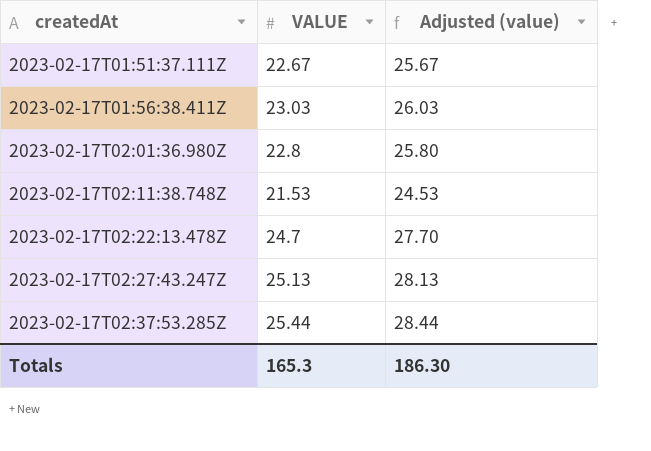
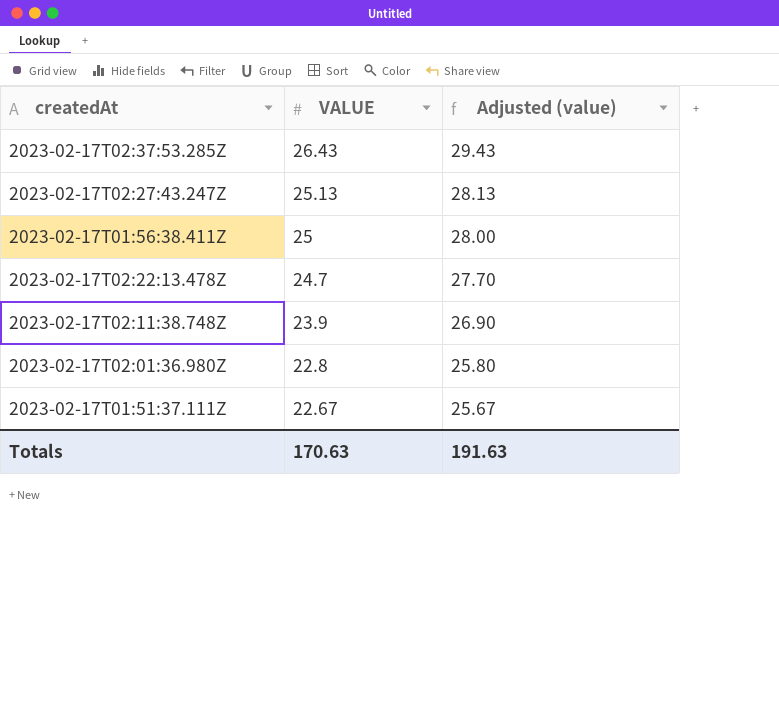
row order: createdAt ascending -> VALUE descending
2023-02-17T02:37:53.285Z | VALUE: 25.44 -> 26.43
2023-02-17T02:37:53.285Z | Adjusted (value): 28.44 -> 29.43
2023-02-17T01:56:38.411Z | VALUE: 23.03 -> 25
2023-02-17T01:56:38.411Z | Adjusted (value): 26.03 -> 28.00
2023-02-17T02:11:38.748Z | VALUE: 21.53 -> 23.9
2023-02-17T02:11:38.748Z | Adjusted (value): 24.53 -> 26.90
Totals | VALUE: 165.3 -> 170.63
Totals | Adjusted (value): 186.30 -> 191.63

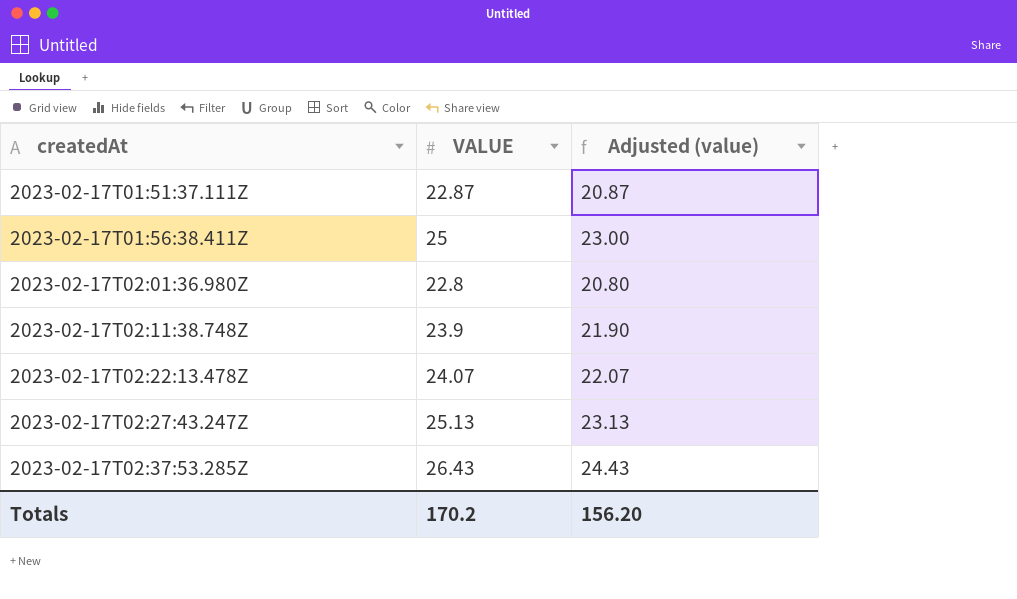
row order: VALUE descending -> createdAt ascending
column Adjusted (value) | formula: [VALUE] + 3 -> [VALUE] - 2
2023-02-17T01:51:37.111Z | VALUE: 22.67 -> 22.87
2023-02-17T02:22:13.478Z | VALUE: 24.7 -> 24.07
Totals | VALUE: 170.63 -> 170.2
Totals | Adjusted (value): 191.63 -> 156.20

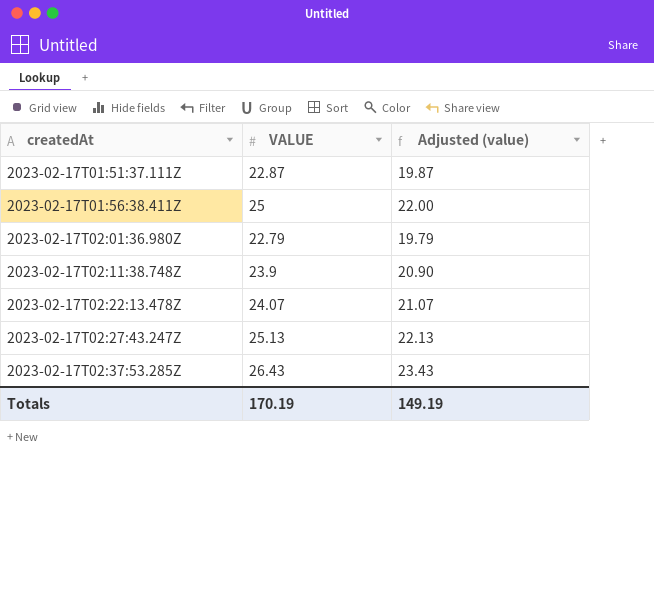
column Adjusted (value) | formula: [VALUE] - 2 -> [VALUE] - 3
2023-02-17T02:01:36.980Z | VALUE: 22.8 -> 22.79
Totals | VALUE: 170.2 -> 170.19
Totals | Adjusted (value): 156.20 -> 149.19

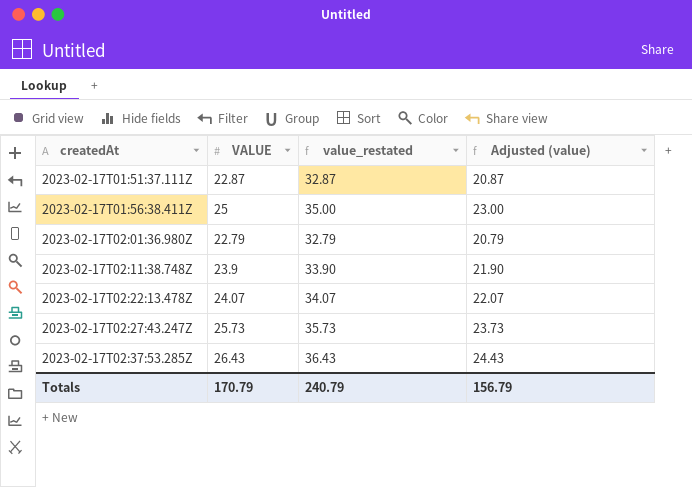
column value_restated | formula: none -> [VALUE] + 10
column Adjusted (value) | formula: [VALUE] - 3 -> [VALUE] - 2
2023-02-17T02:27:43.247Z | VALUE: 25.13 -> 25.73
Totals | VALUE: 170.19 -> 170.79
Totals | Adjusted (value): 149.19 -> 156.79

